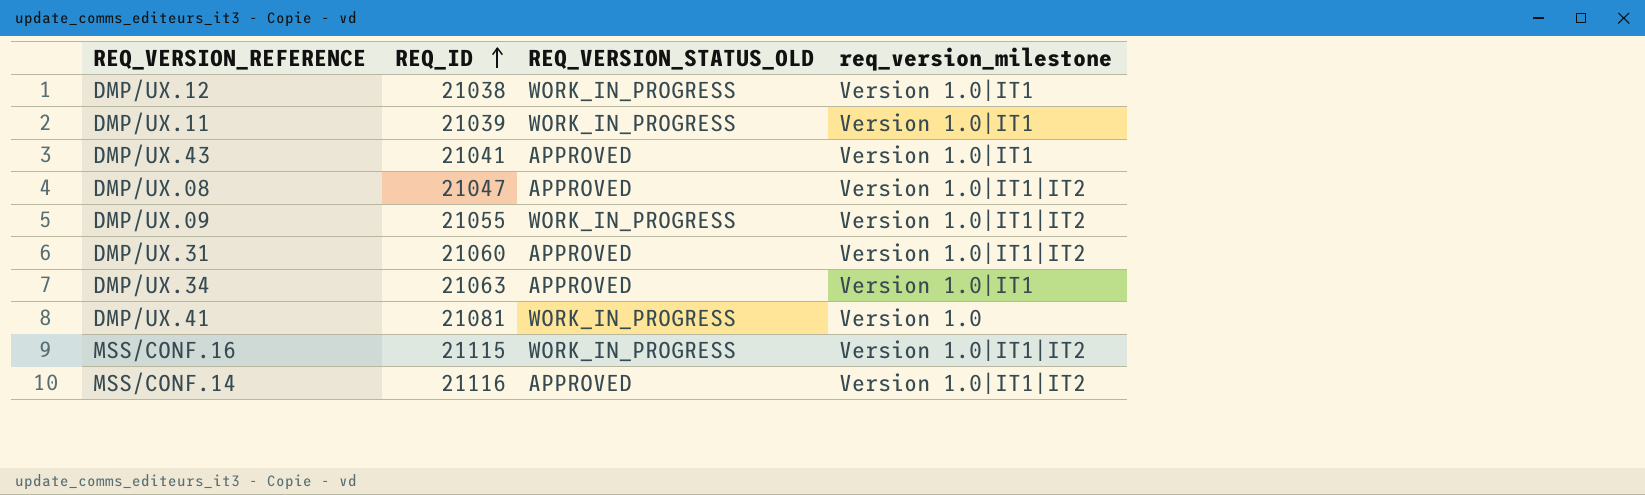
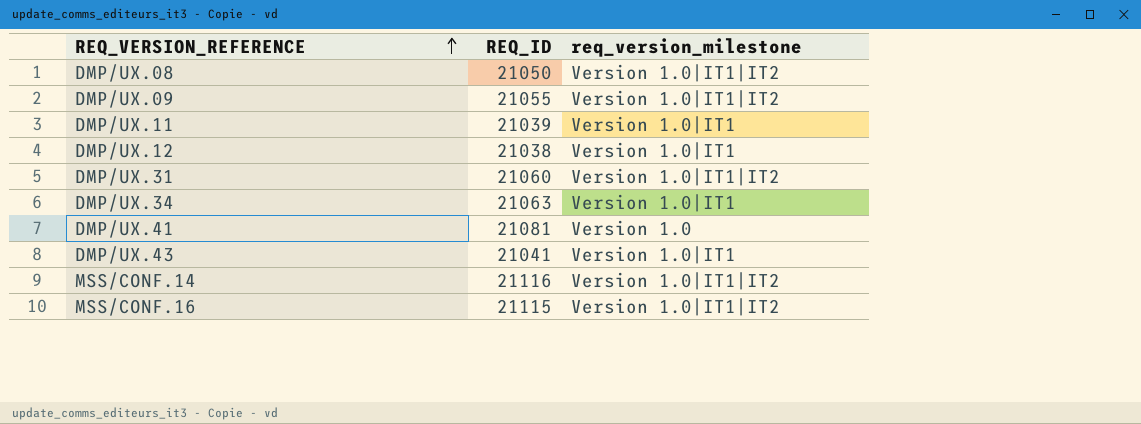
row order: REQ_ID ascending -> REQ_VERSION_REFERENCE ascending
column REQ_VERSION_STATUS_OLD | position: 3 -> none
DMP/UX.08 | REQ_ID: 21047 -> 21050

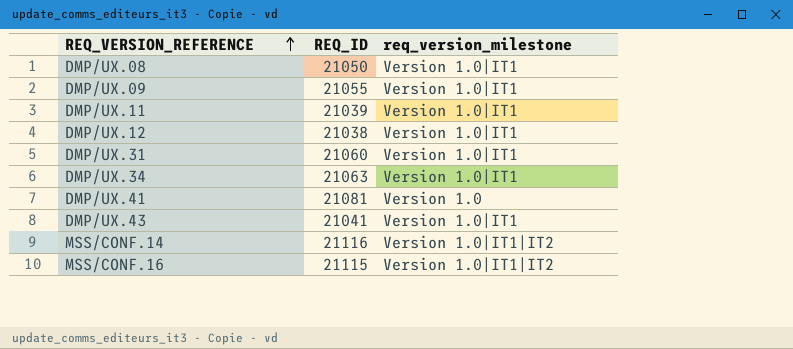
DMP/UX.08 | req_version_milestone: Version 1.0|IT1|IT2 -> Version 1.0|IT1
DMP/UX.09 | req_version_milestone: Version 1.0|IT1|IT2 -> Version 1.0|IT1
DMP/UX.31 | req_version_milestone: Version 1.0|IT1|IT2 -> Version 1.0|IT1

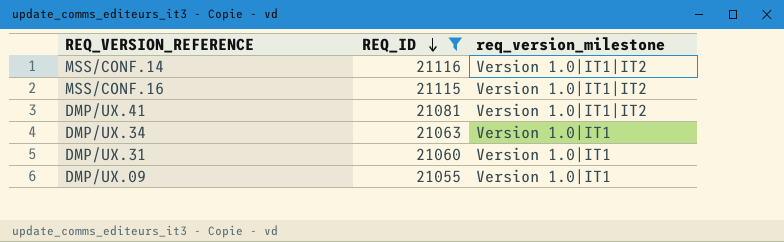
filter: none -> REQ_ID >= 21055
row order: REQ_VERSION_REFERENCE ascending -> REQ_ID descending
DMP/UX.41 | req_version_milestone: Version 1.0 -> Version 1.0|IT1|IT2

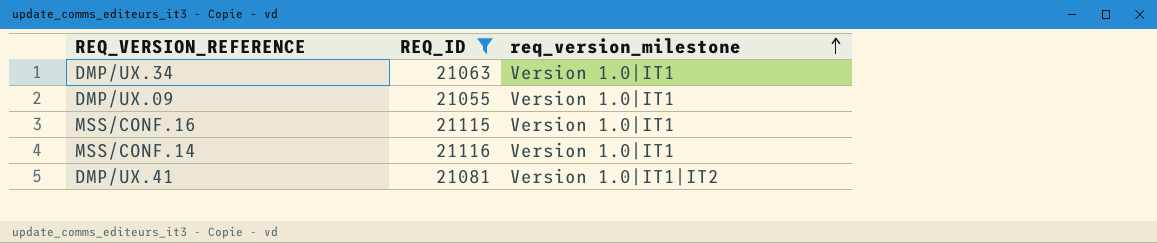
row order: REQ_ID descending -> req_version_milestone ascending
row DMP/UX.31: 21060 | Version 1.0|IT1 -> none
MSS/CONF.16 | req_version_milestone: Version 1.0|IT1|IT2 -> Version 1.0|IT1
MSS/CONF.14 | req_version_milestone: Version 1.0|IT1|IT2 -> Version 1.0|IT1

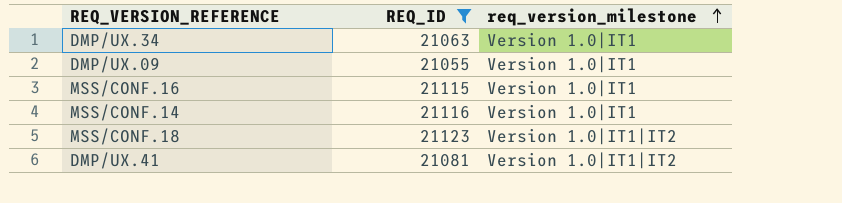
row MSS/CONF.18: none -> 21123 | Version 1.0|IT1|IT2

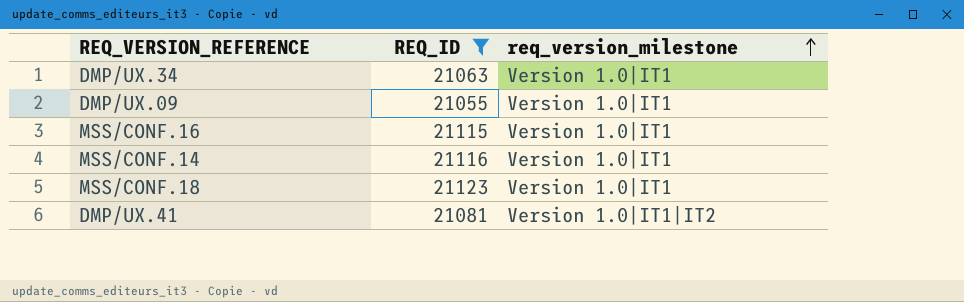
MSS/CONF.18 | req_version_milestone: Version 1.0|IT1|IT2 -> Version 1.0|IT1

